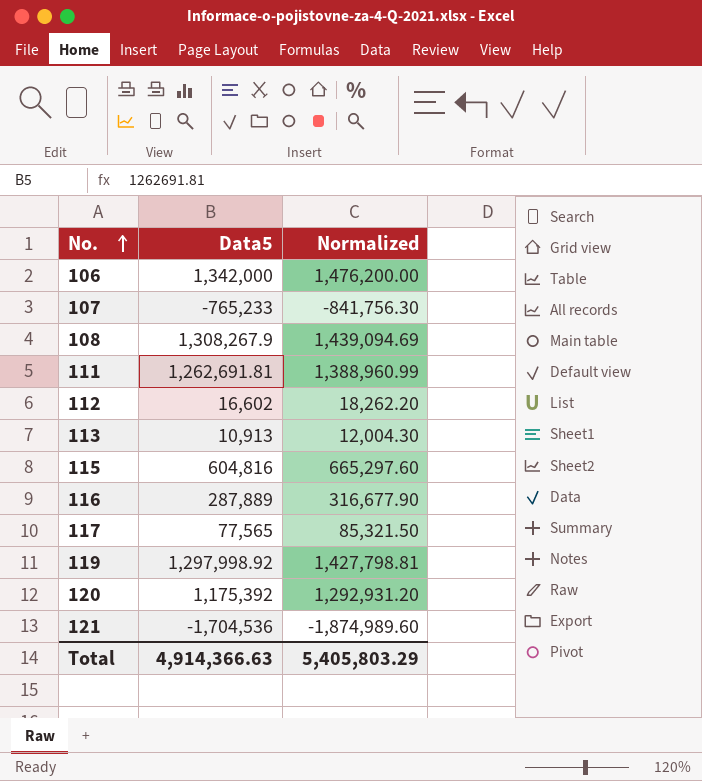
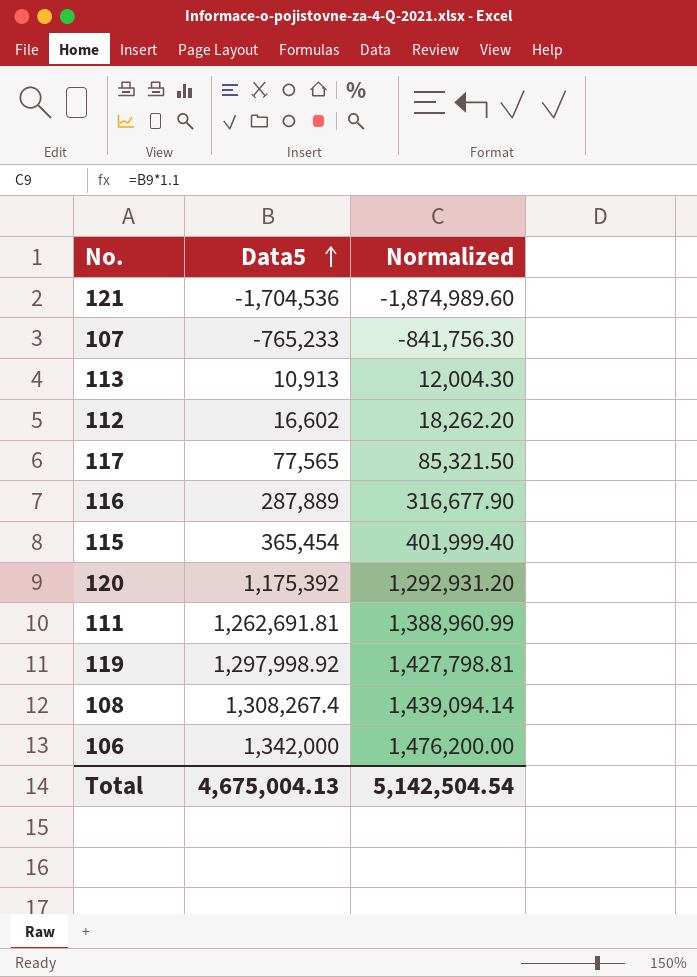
row order: No. ascending -> Data5 ascending
115 | Data5: 604,816 -> 365,454
115 | Normalized: 665,297.60 -> 401,999.40
108 | Data5: 1,308,267.9 -> 1,308,267.4
108 | Normalized: 1,439,094.69 -> 1,439,094.14
Total | Data5: 4,914,366.63 -> 4,675,004.13
Total | Normalized: 5,405,803.29 -> 5,142,504.54

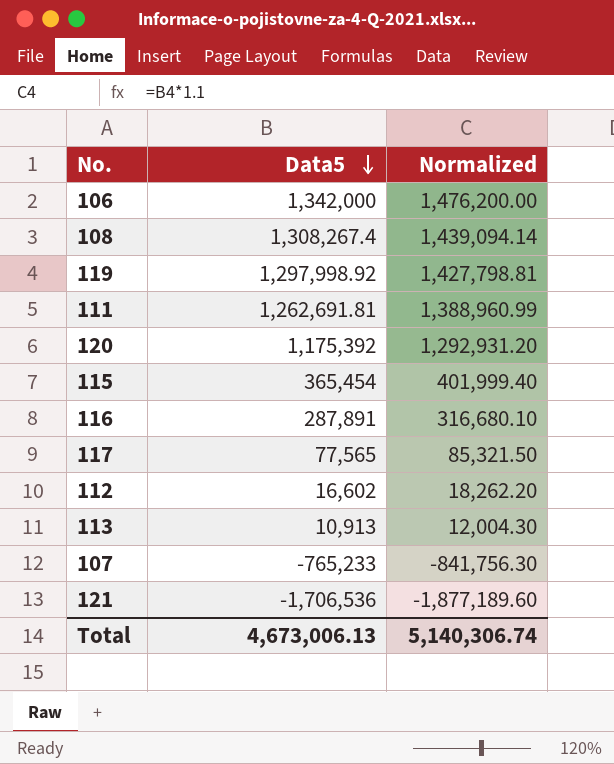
row order: Data5 ascending -> Data5 descending
116 | Data5: 287,889 -> 287,891
116 | Normalized: 316,677.90 -> 316,680.10
121 | Data5: -1,704,536 -> -1,706,536
121 | Normalized: -1,874,989.60 -> -1,877,189.60
Total | Data5: 4,675,004.13 -> 4,673,006.13
Total | Normalized: 5,142,504.54 -> 5,140,306.74

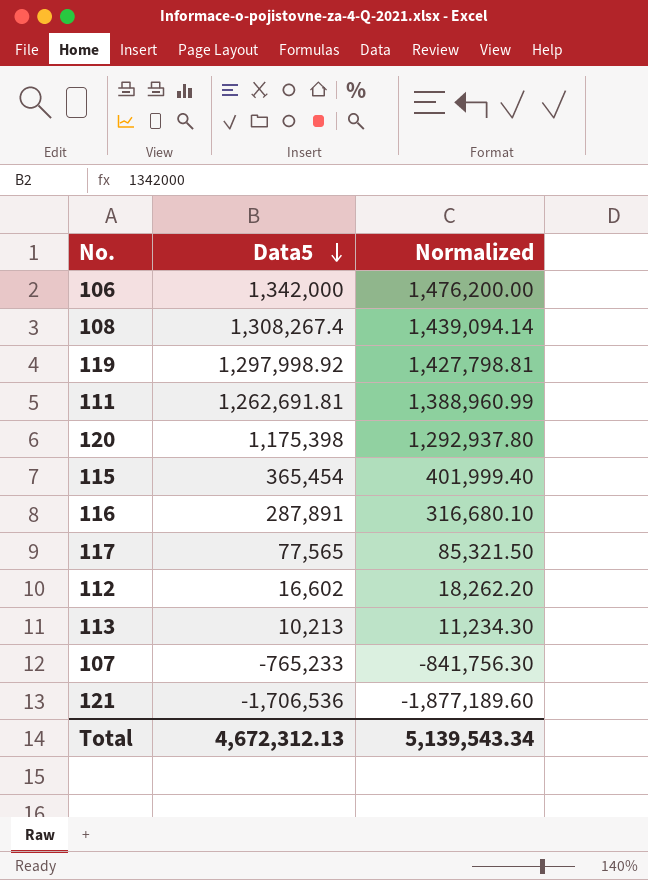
120 | Data5: 1,175,392 -> 1,175,398
120 | Normalized: 1,292,931.20 -> 1,292,937.80
113 | Data5: 10,913 -> 10,213
113 | Normalized: 12,004.30 -> 11,234.30
Total | Data5: 4,673,006.13 -> 4,672,312.13
Total | Normalized: 5,140,306.74 -> 5,139,543.34

